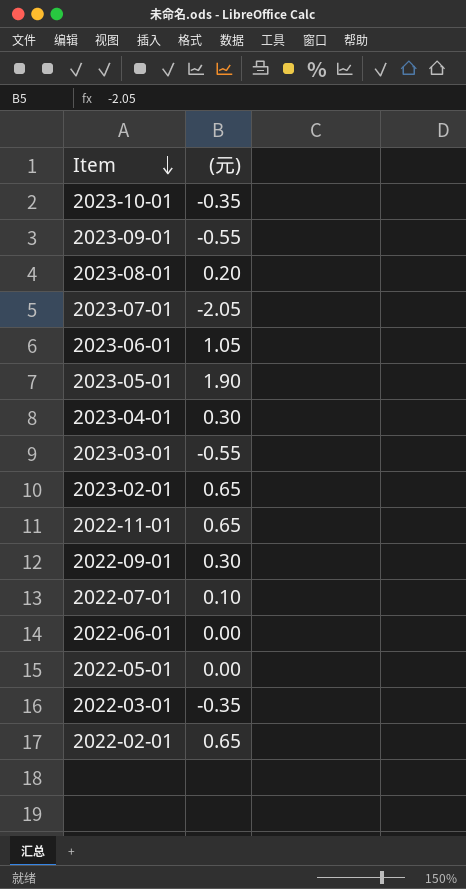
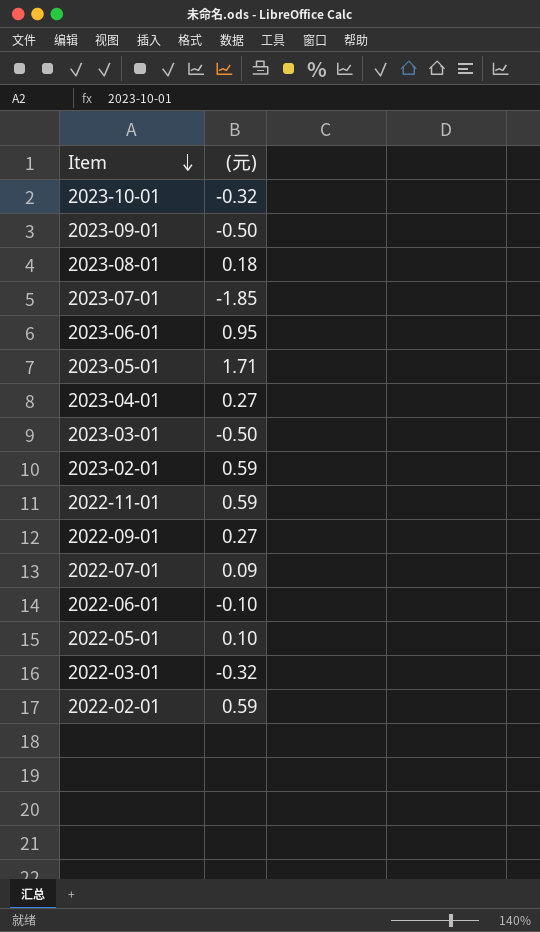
2023-10-01 | (元): -0.35 -> -0.32
2023-09-01 | (元): -0.55 -> -0.50
2023-08-01 | (元): 0.20 -> 0.18
2023-07-01 | (元): -2.05 -> -1.85
2023-06-01 | (元): 1.05 -> 0.95
2023-05-01 | (元): 1.90 -> 1.71
2023-04-01 | (元): 0.30 -> 0.27
2023-03-01 | (元): -0.55 -> -0.50
2023-02-01 | (元): 0.65 -> 0.59
2022-11-01 | (元): 0.65 -> 0.59
2022-09-01 | (元): 0.30 -> 0.27
2022-07-01 | (元): 0.10 -> 0.09
2022-06-01 | (元): 0.00 -> -0.10
2022-05-01 | (元): 0.00 -> 0.10
2022-03-01 | (元): -0.35 -> -0.32
2022-02-01 | (元): 0.65 -> 0.59

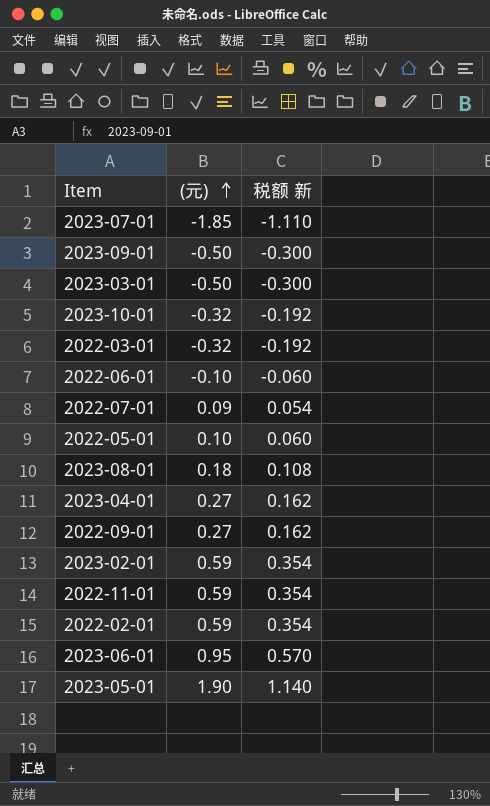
row order: Item descending -> (元) ascending
column 税额 新 | formula: none -> [(元)] * 0.6
2023-05-01 | (元): 1.71 -> 1.90

